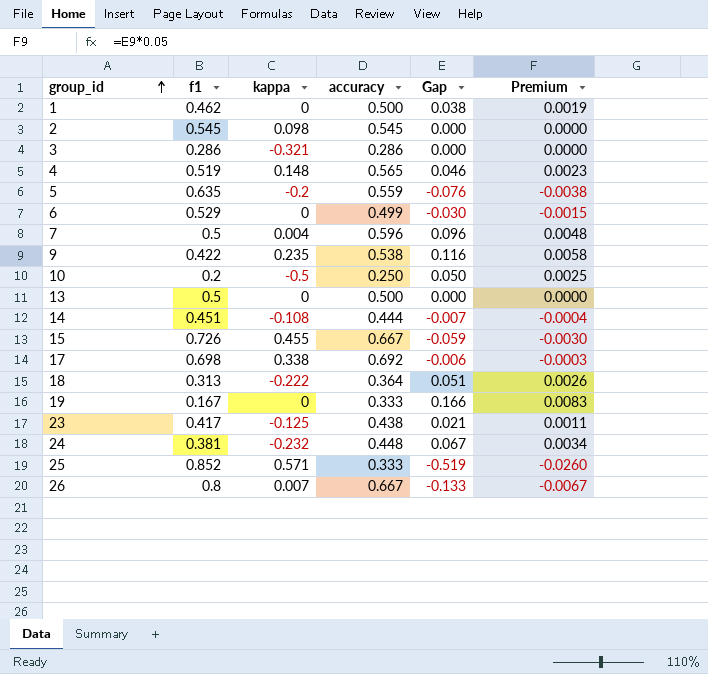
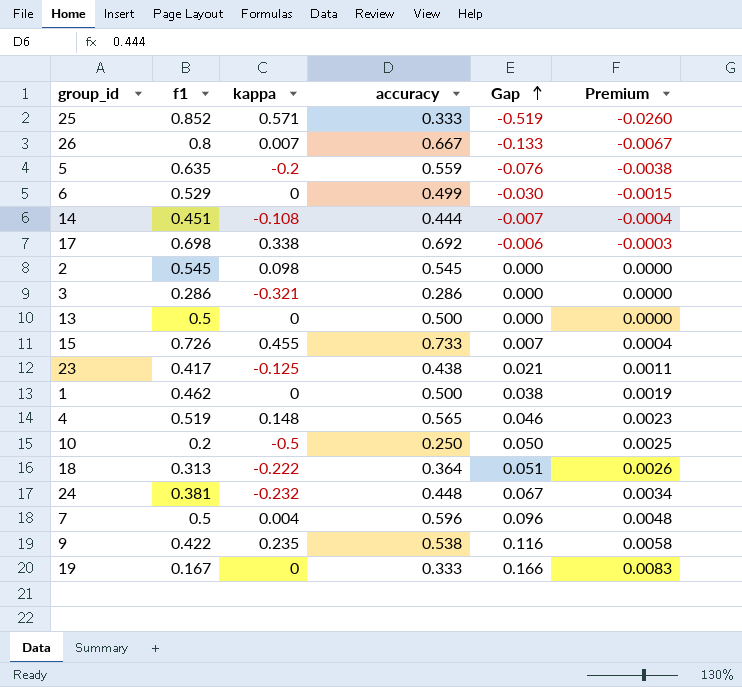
row order: group_id ascending -> Gap ascending
15 | accuracy: 0.667 -> 0.733
15 | Gap: -0.059 -> 0.007
15 | Premium: -0.0030 -> 0.0004

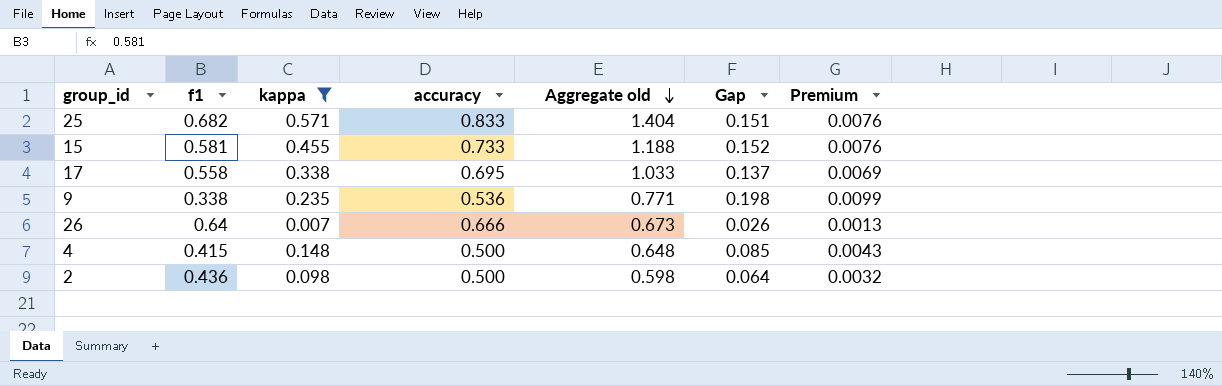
filter: none -> kappa >= 0.007
row order: Gap ascending -> Aggregate old descending
column Aggregate old | formula: none -> [kappa] + [accuracy]
25 | f1: 0.852 -> 0.682
25 | accuracy: 0.333 -> 0.833
25 | Gap: -0.519 -> 0.151
25 | Premium: -0.0260 -> 0.0076
15 | f1: 0.726 -> 0.581
15 | Gap: 0.007 -> 0.152
15 | Premium: 0.0004 -> 0.0076
17 | f1: 0.698 -> 0.558
17 | accuracy: 0.692 -> 0.695
17 | Gap: -0.006 -> 0.137
17 | Premium: -0.0003 -> 0.0069
9 | f1: 0.422 -> 0.338
9 | accuracy: 0.538 -> 0.536
9 | Gap: 0.116 -> 0.198
9 | Premium: 0.0058 -> 0.0099
26 | f1: 0.8 -> 0.64
26 | accuracy: 0.667 -> 0.666
26 | Gap: -0.133 -> 0.026
26 | Premium: -0.0067 -> 0.0013
4 | f1: 0.519 -> 0.415
4 | accuracy: 0.565 -> 0.500
4 | Gap: 0.046 -> 0.085
4 | Premium: 0.0023 -> 0.0043
2 | f1: 0.545 -> 0.436
2 | accuracy: 0.545 -> 0.500
2 | Gap: 0.000 -> 0.064
2 | Premium: 0.0000 -> 0.0032

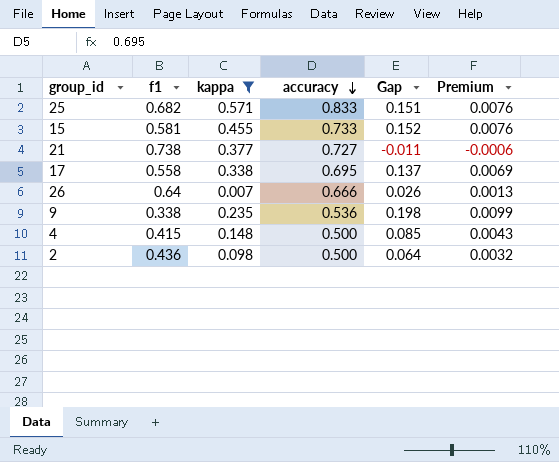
row order: Aggregate old descending -> accuracy descending
column Aggregate old | formula: [kappa] + [accuracy] -> none
row 21: none -> 0.738 | 0.377 | 0.727 | -0.011 | -0.0006

